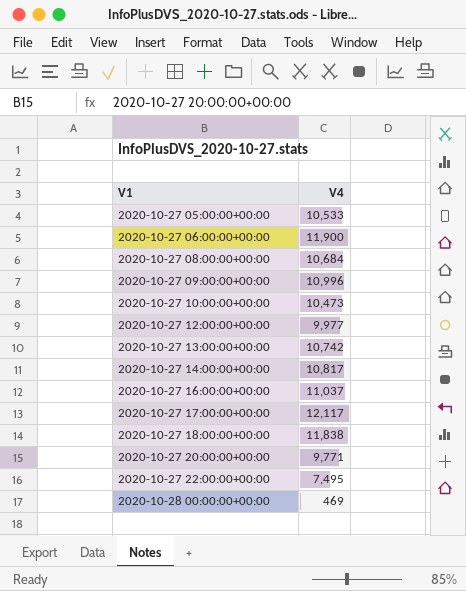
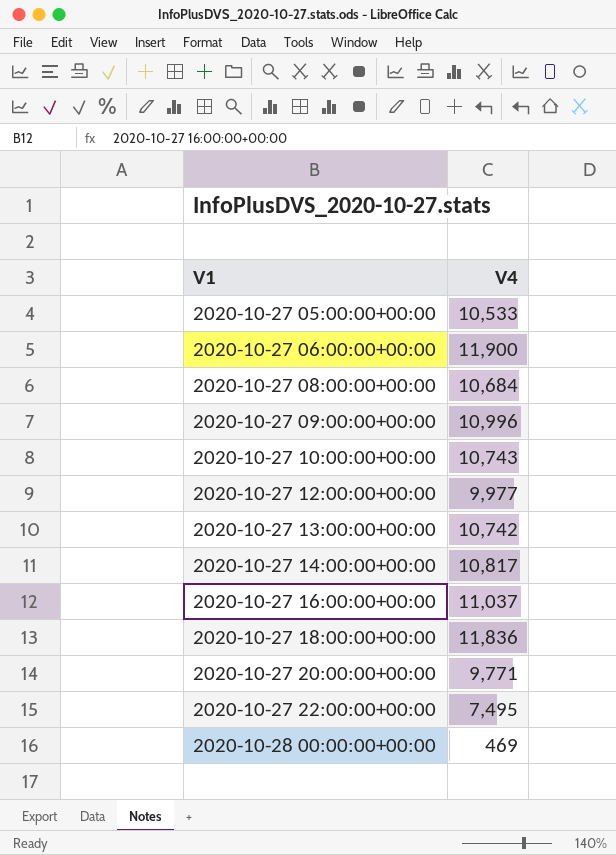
row 2020-10-27 17:00:00+00:00: 12,117 -> none
2020-10-27 10:00:00+00:00 | V4: 10,473 -> 10,743
2020-10-27 18:00:00+00:00 | V4: 11,838 -> 11,836

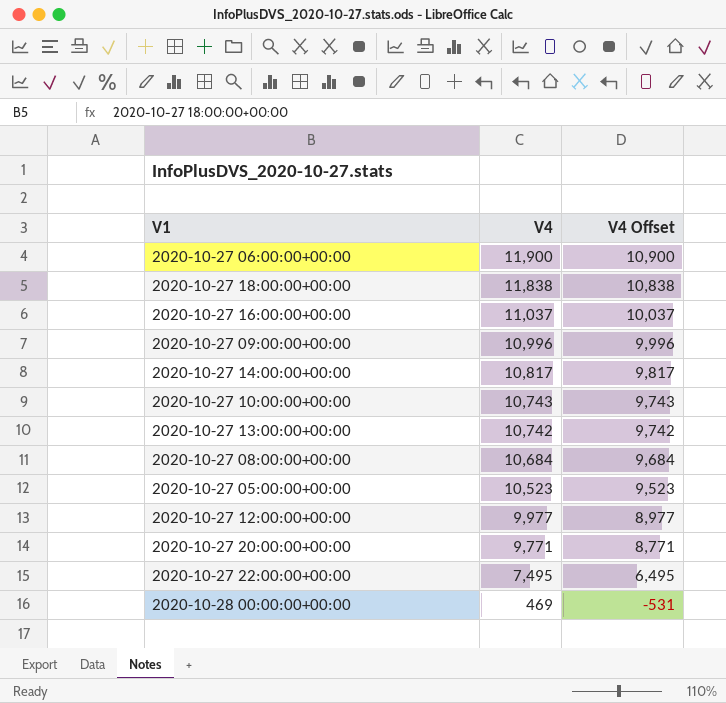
row order: V1 ascending -> V4 descending
column V4 Offset | formula: none -> [V4] - 1000
2020-10-27 18:00:00+00:00 | V4: 11,836 -> 11,838
2020-10-27 05:00:00+00:00 | V4: 10,533 -> 10,523

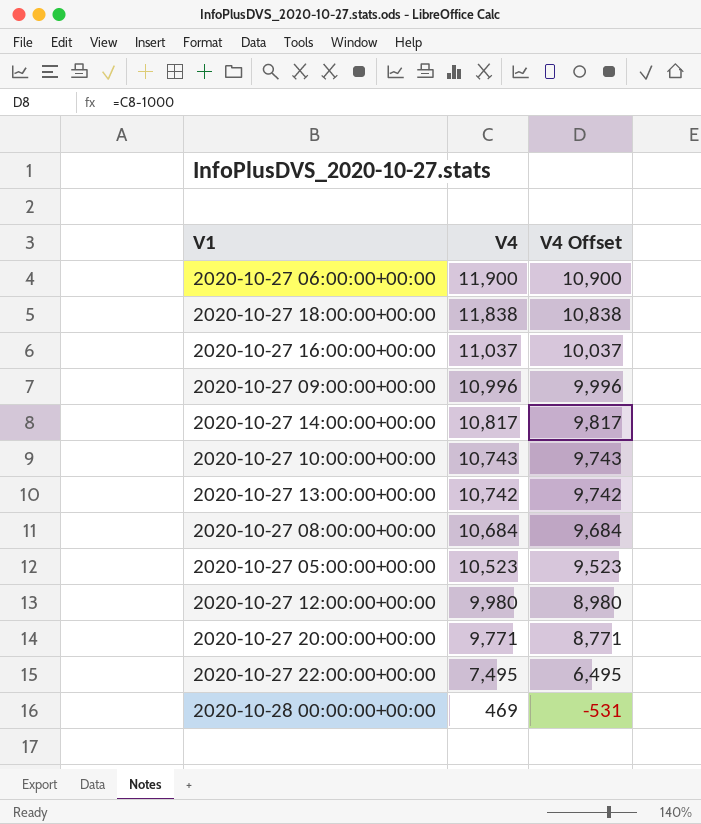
2020-10-27 12:00:00+00:00 | V4: 9,977 -> 9,980
2020-10-27 12:00:00+00:00 | V4 Offset: 8,977 -> 8,980

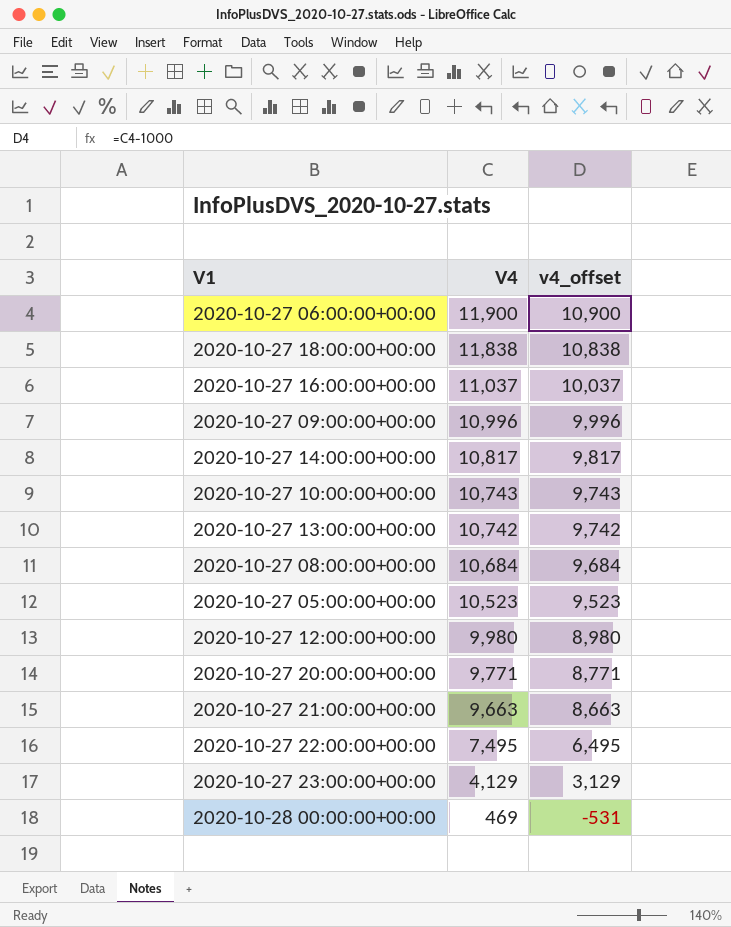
column name: V4 Offset -> v4_offset
row 2020-10-27 21:00:00+00:00: none -> 9,663 | 8,663
row 2020-10-27 23:00:00+00:00: none -> 4,129 | 3,129

